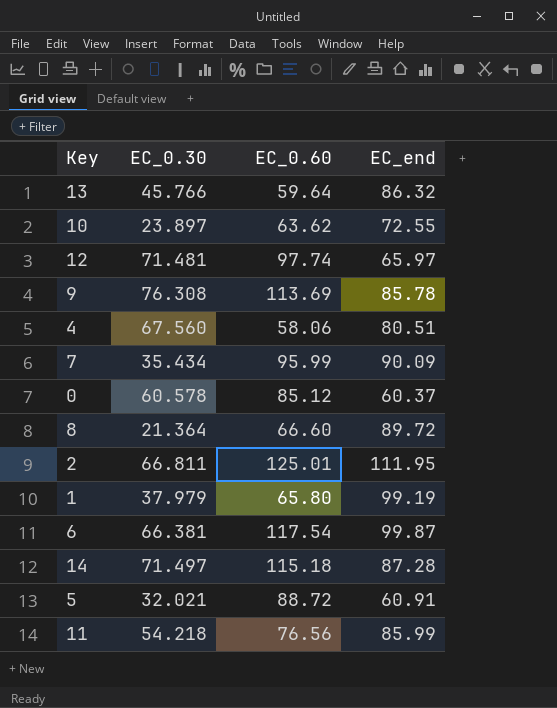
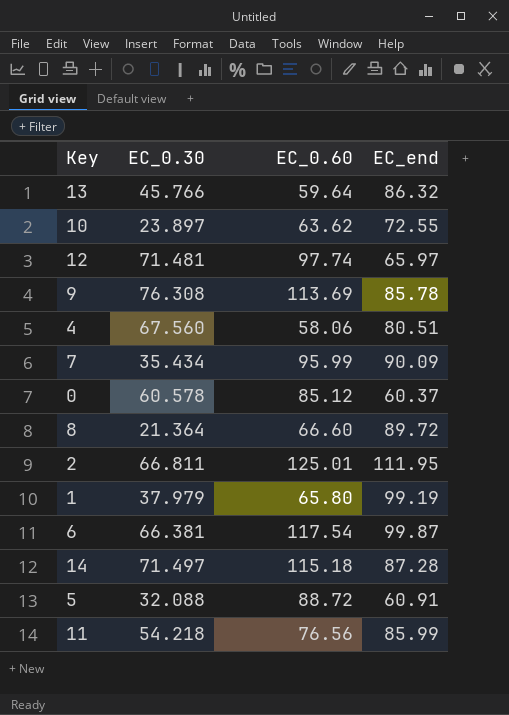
5 | EC_0.30: 32.021 -> 32.088

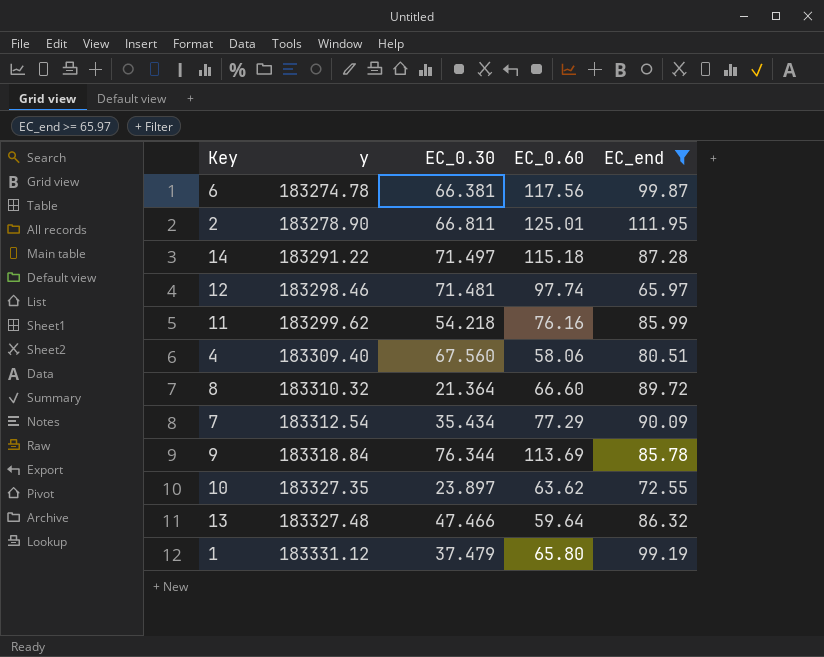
filter: none -> EC_end >= 65.97
row order: none -> y ascending
column y | position: none -> 2
6 | EC_0.60: 117.54 -> 117.56
11 | EC_0.60: 76.56 -> 76.16
7 | EC_0.60: 95.99 -> 77.29
9 | EC_0.30: 76.308 -> 76.344
13 | EC_0.30: 45.766 -> 47.466
1 | EC_0.30: 37.979 -> 37.479

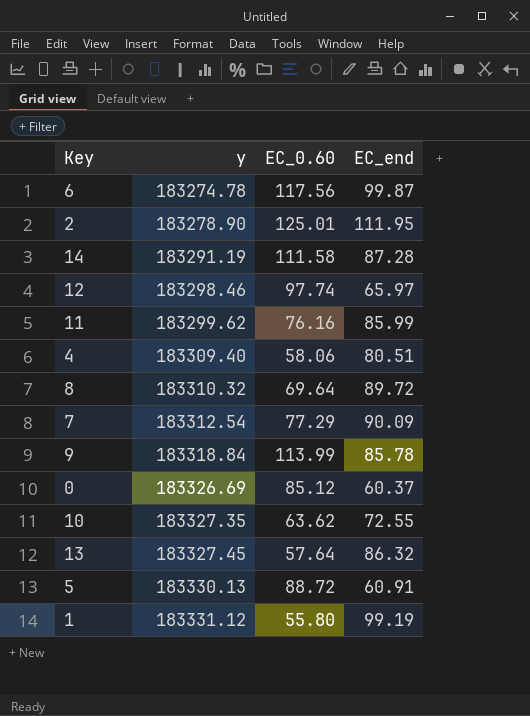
filter: EC_end >= 65.97 -> none
column EC_0.30 | position: 3 -> none
14 | y: 183291.22 -> 183291.19
14 | EC_0.60: 115.18 -> 111.58
8 | EC_0.60: 66.60 -> 69.64
9 | EC_0.60: 113.69 -> 113.99
13 | y: 183327.48 -> 183327.45
13 | EC_0.60: 59.64 -> 57.64
1 | EC_0.60: 65.80 -> 55.80

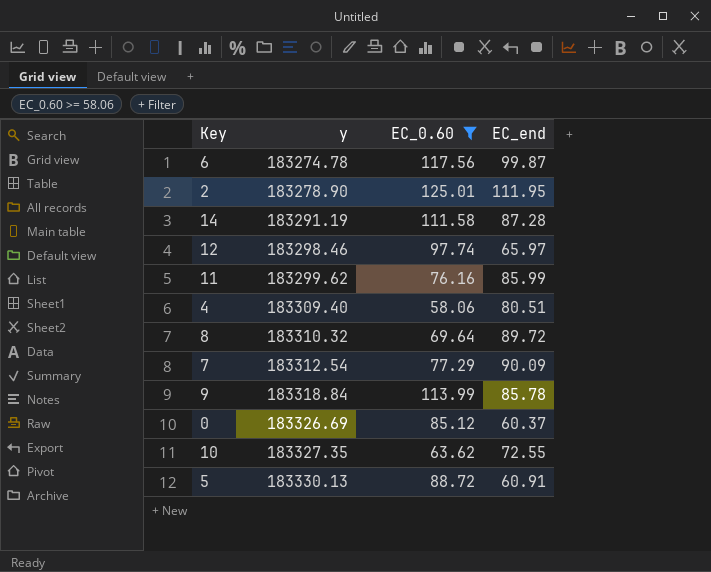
filter: none -> EC_0.60 >= 58.06

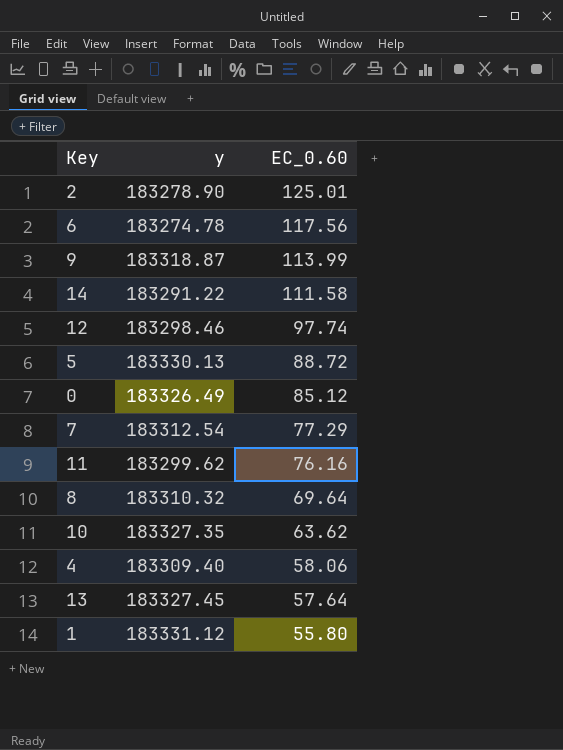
filter: EC_0.60 >= 58.06 -> none
row order: y ascending -> EC_0.60 descending
column EC_end | position: 4 -> none
9 | y: 183318.84 -> 183318.87
14 | y: 183291.19 -> 183291.22
0 | y: 183326.69 -> 183326.49

